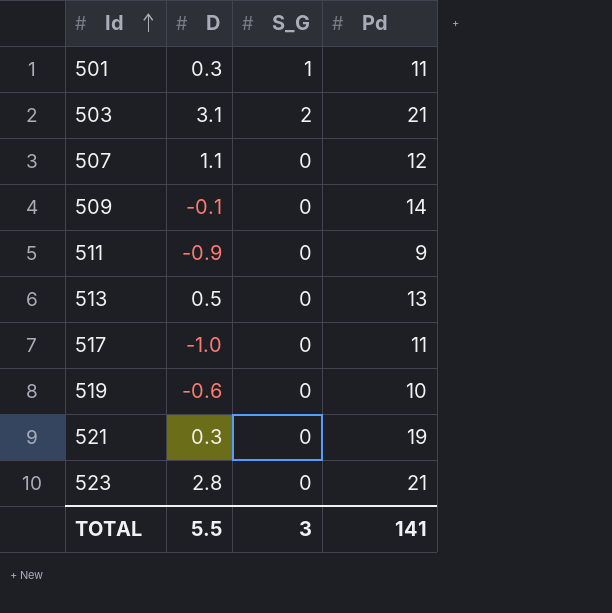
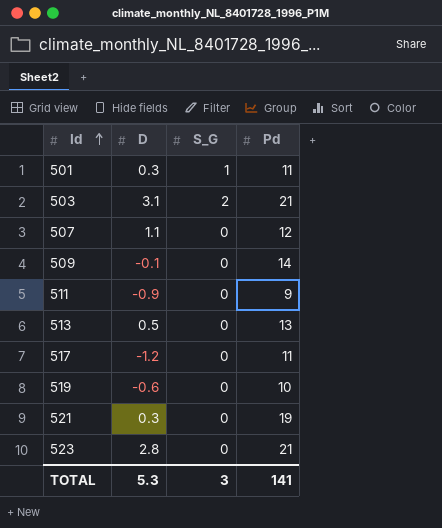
517 | D: -1.0 -> -1.2
TOTAL | D: 5.5 -> 5.3

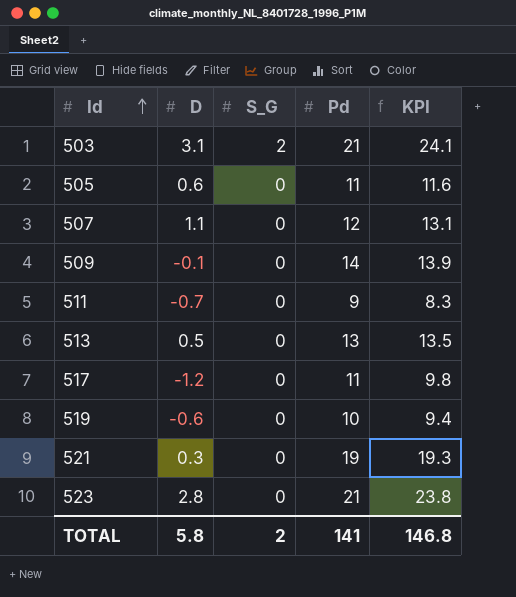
column KPI | formula: none -> [D] + [Pd]
row 501: 0.3 | 1 | 11 -> none
row 505: none -> 0.6 | 0 | 11 | 11.6
511 | D: -0.9 -> -0.7
TOTAL | D: 5.3 -> 5.8
TOTAL | S_G: 3 -> 2

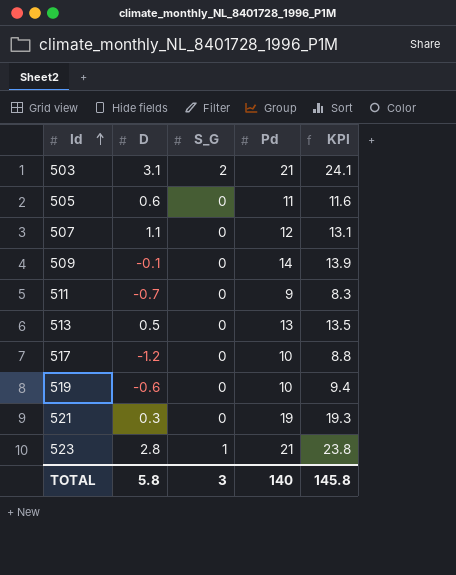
517 | Pd: 11 -> 10
517 | KPI: 9.8 -> 8.8
523 | S_G: 0 -> 1
TOTAL | S_G: 2 -> 3
TOTAL | Pd: 141 -> 140
TOTAL | KPI: 146.8 -> 145.8

